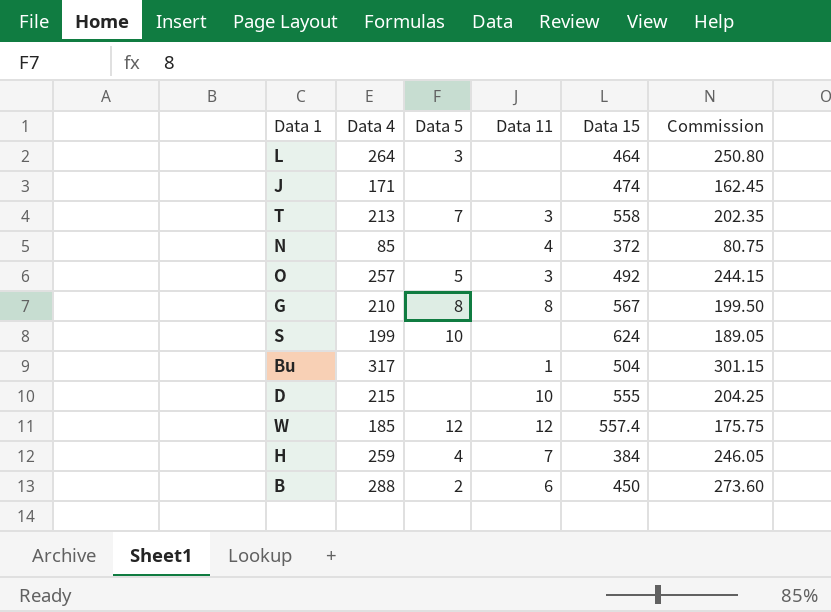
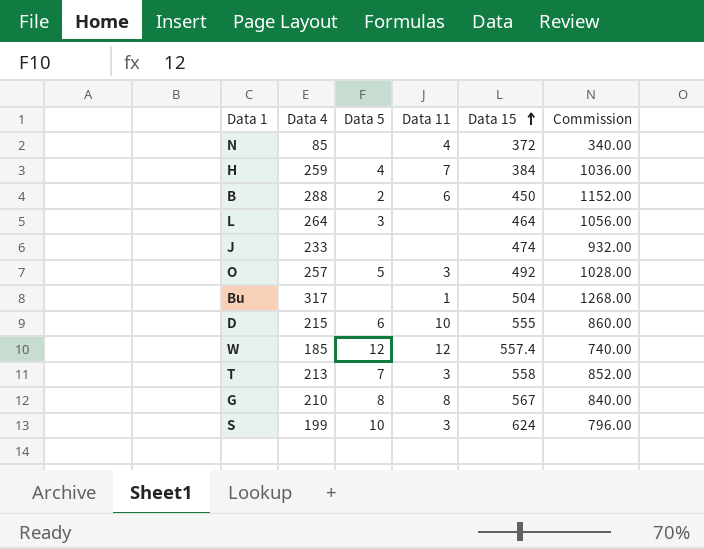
row order: none -> Data 15 ascending
column Commission | formula: [Data 4] * 0.95 -> [Data 4] * 4
J | Data 4: 171 -> 233
D | Data 5: none -> 6
S | Data 11: none -> 3

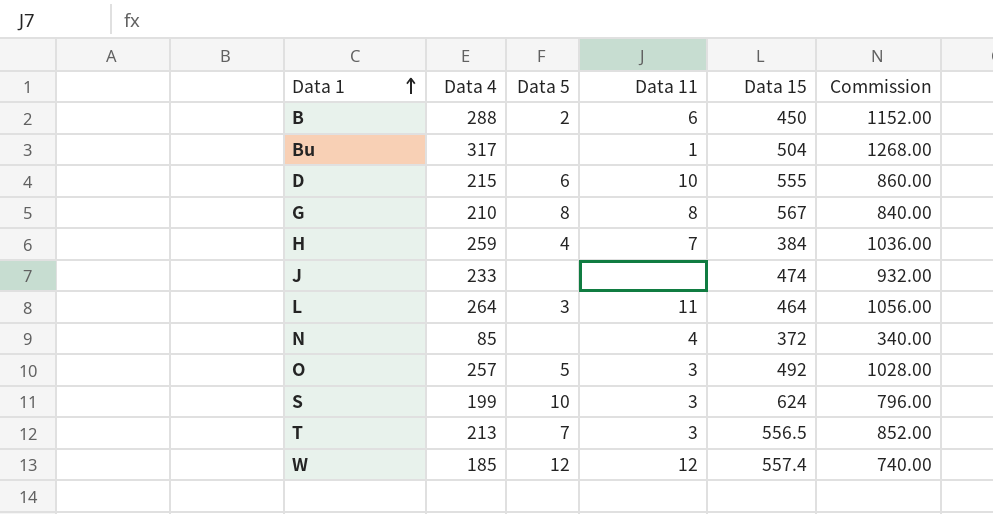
row order: Data 15 ascending -> Data 1 ascending
L | Data 11: none -> 11
T | Data 15: 558 -> 556.5

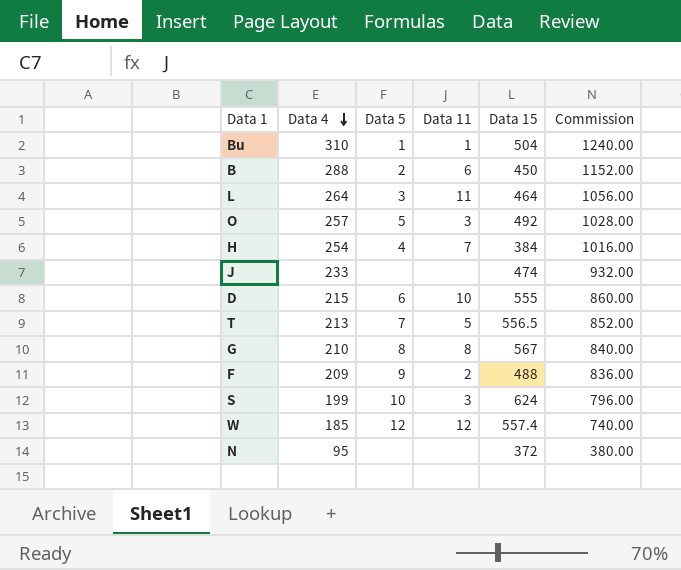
row order: Data 1 ascending -> Data 4 descending
Bu | Data 4: 317 -> 310
Bu | Data 5: none -> 1
Bu | Commission: 1268.00 -> 1240.00
H | Data 4: 259 -> 254
H | Commission: 1036.00 -> 1016.00
T | Data 11: 3 -> 5
row F: none -> 209 | 9 | 2 | 488 | 836.00
N | Data 4: 85 -> 95
N | Data 11: 4 -> none
N | Commission: 340.00 -> 380.00

